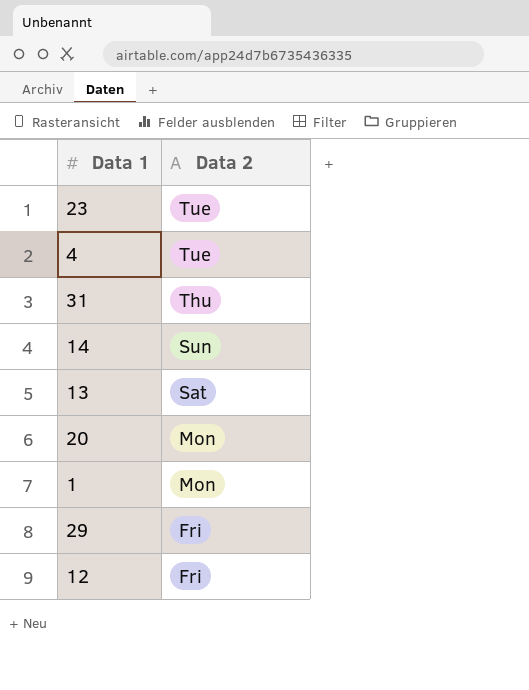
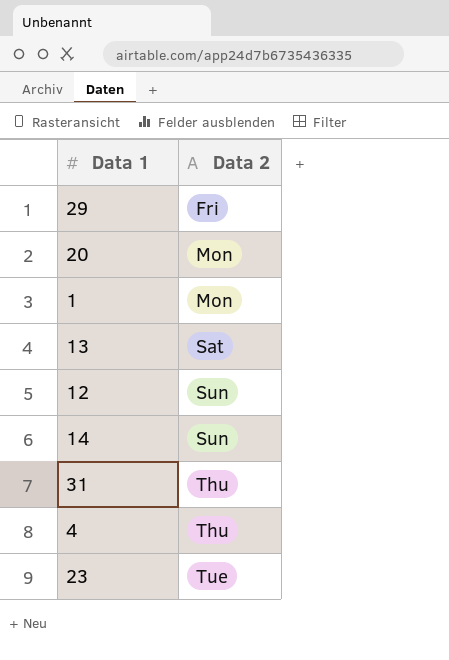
row order: Data 2 descending -> Data 2 ascending
12 | Data 2: Fri -> Sun
4 | Data 2: Tue -> Thu

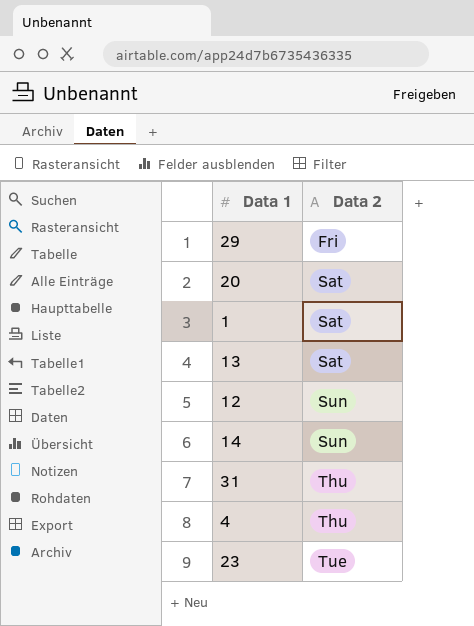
20 | Data 2: Mon -> Sat
1 | Data 2: Mon -> Sat

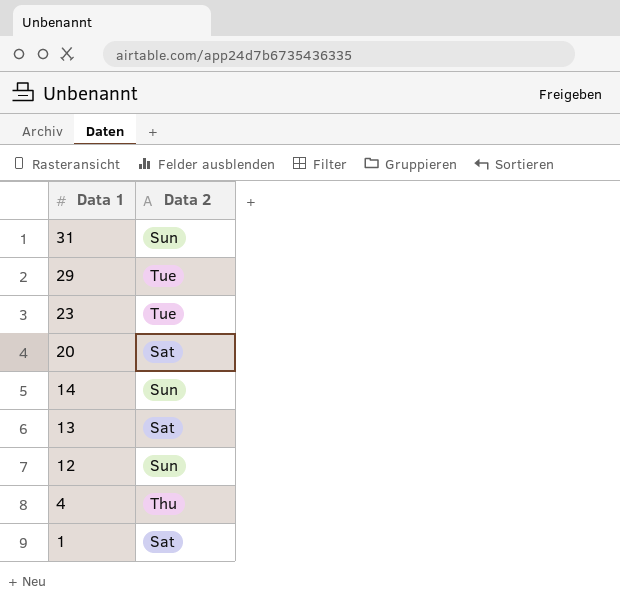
row order: Data 2 ascending -> Data 1 descending
31 | Data 2: Thu -> Sun
29 | Data 2: Fri -> Tue

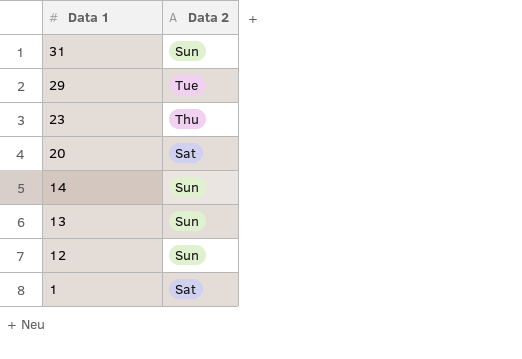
row 4: Thu -> none
23 | Data 2: Tue -> Thu
13 | Data 2: Sat -> Sun

